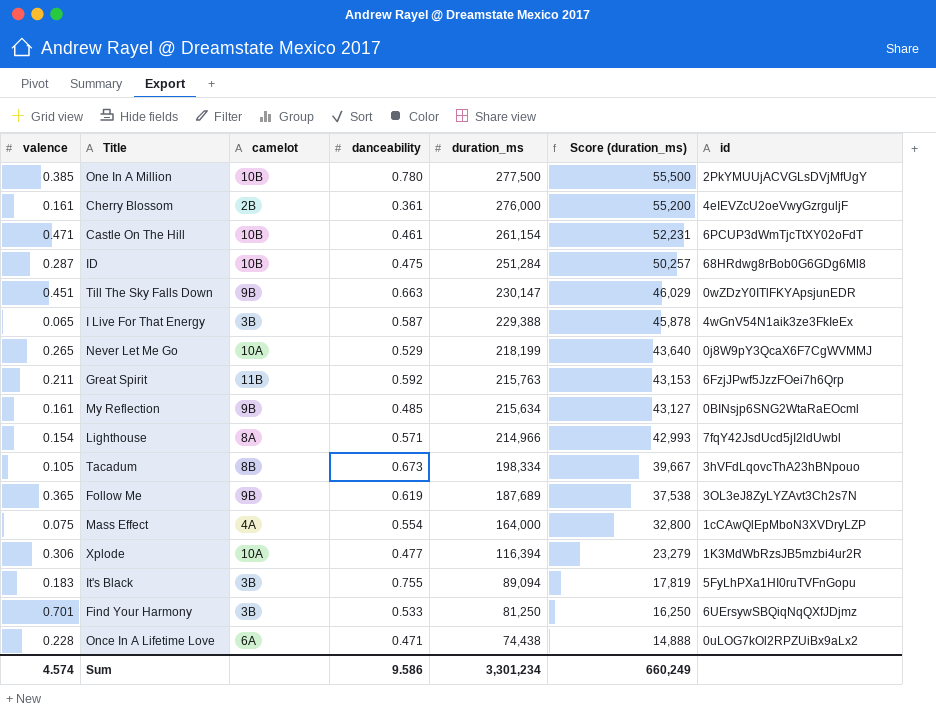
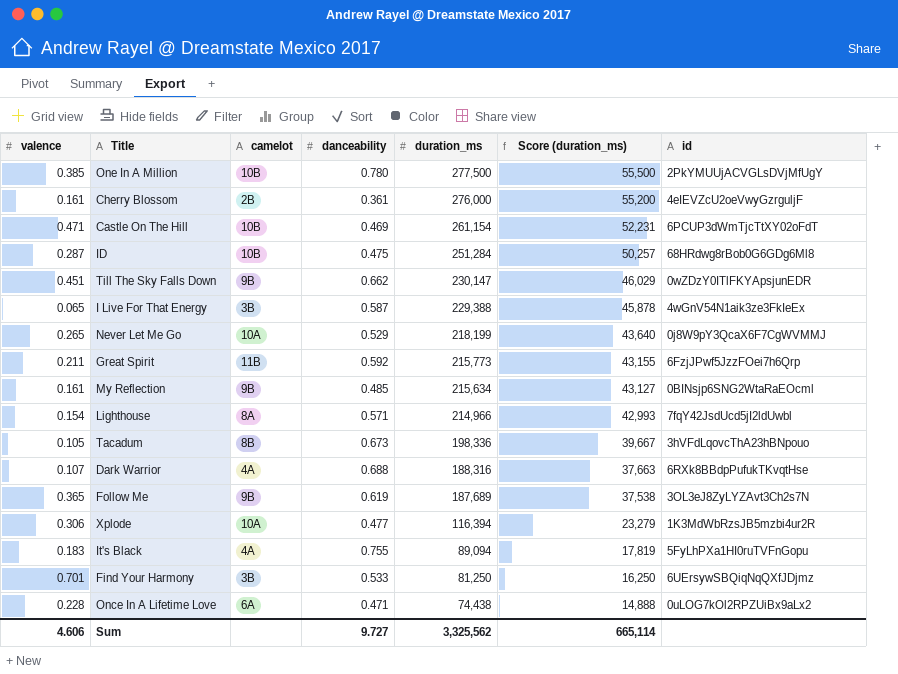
row Mass Effect: 0.075 | 4A | 0.554 | 164,000 | 32,800 | 1cCAwQlEpMboN3XVDryLZP -> none
Castle On The Hill | danceability: 0.461 -> 0.469
Till The Sky Falls Down | danceability: 0.663 -> 0.662
Great Spirit | duration_ms: 215,763 -> 215,773
Great Spirit | Score (duration_ms): 43,153 -> 43,155
Tacadum | duration_ms: 198,334 -> 198,336
row Dark Warrior: none -> 0.107 | 4A | 0.688 | 188,316 | 37,663 | 6RXk8BBdpPufukTKvqtHse
It's Black | camelot: 3B -> 4A
Sum | valence: 4.574 -> 4.606
Sum | danceability: 9.586 -> 9.727
Sum | duration_ms: 3,301,234 -> 3,325,562
Sum | Score (duration_ms): 660,249 -> 665,114

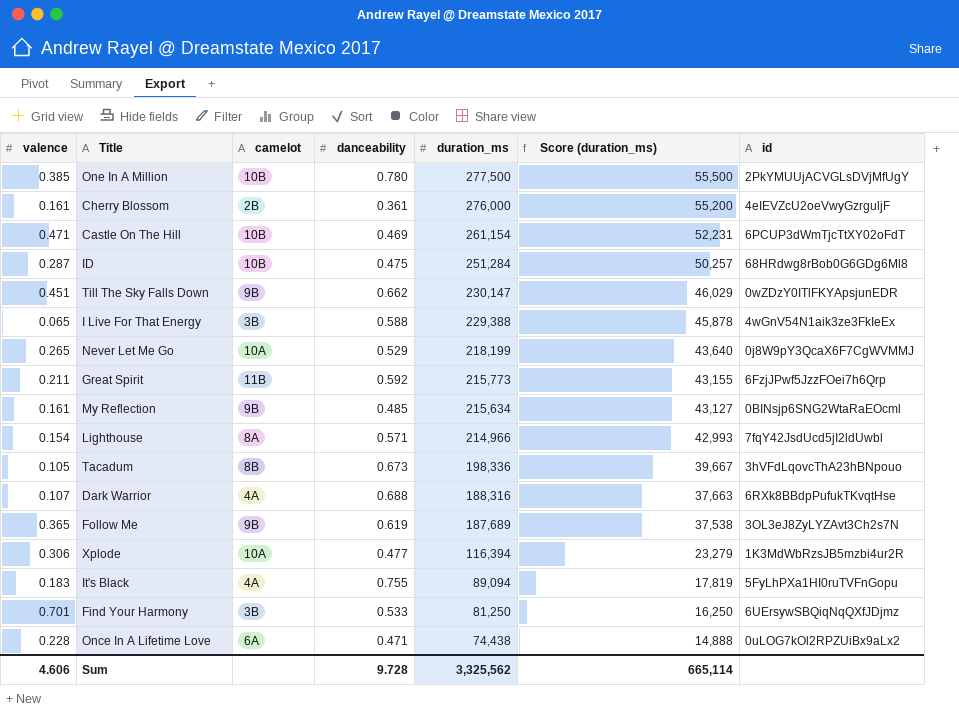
I Live For That Energy | danceability: 0.587 -> 0.588
Sum | danceability: 9.727 -> 9.728

